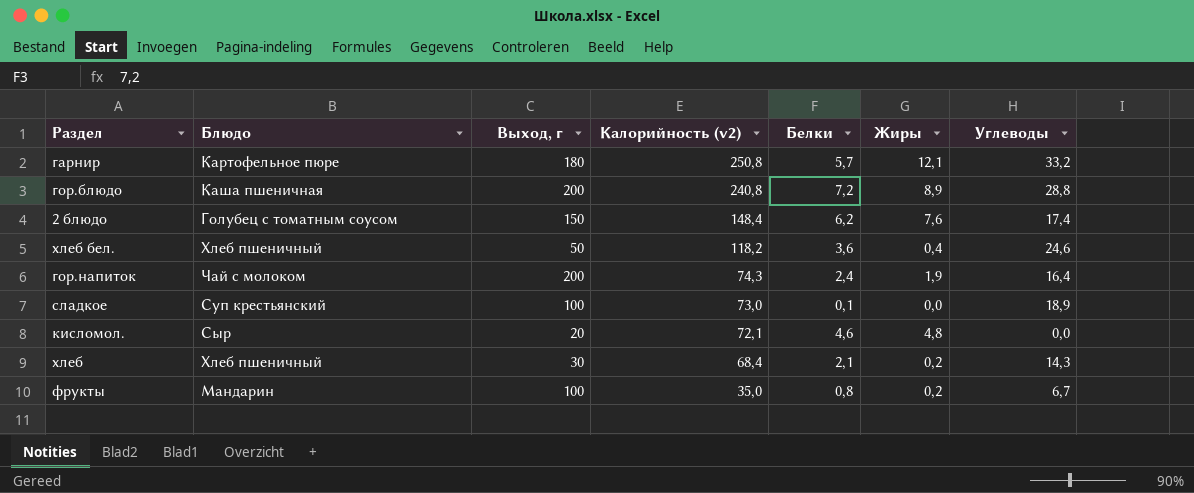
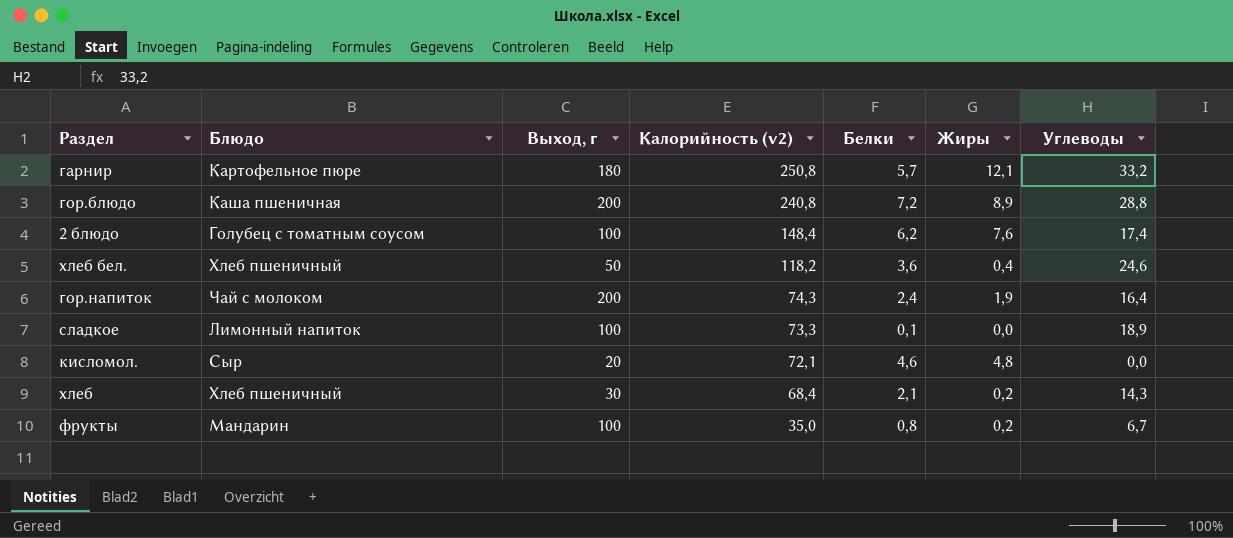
2 блюдо | Выход, г: 150 -> 100
сладкое | Блюдо: Суп крестьянский -> Лимонный напиток
сладкое | Калорийность (v2): 73,0 -> 73,3

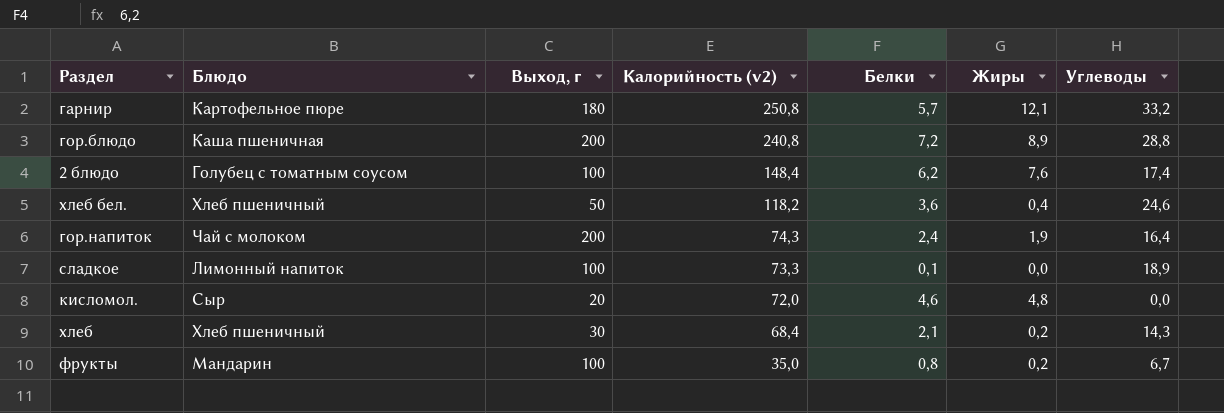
кисломол. | Калорийность (v2): 72,1 -> 72,0

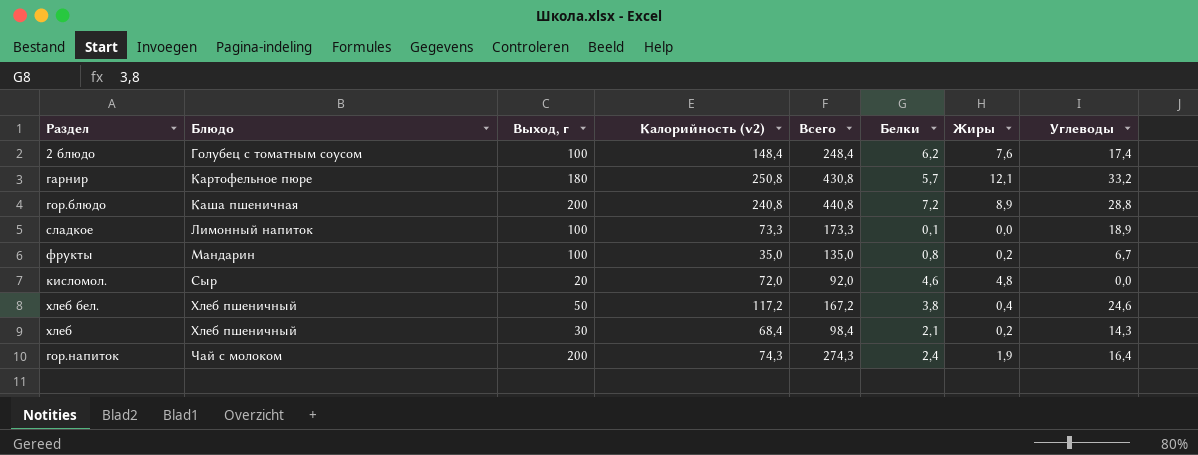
row order: Калорийность (v2) descending -> Блюдо ascending
column Всего | formula: none -> [Выход, г] + [Калорийность (v2)]
хлеб бел. | Калорийность (v2): 118,2 -> 117,2
хлеб бел. | Белки: 3,6 -> 3,8

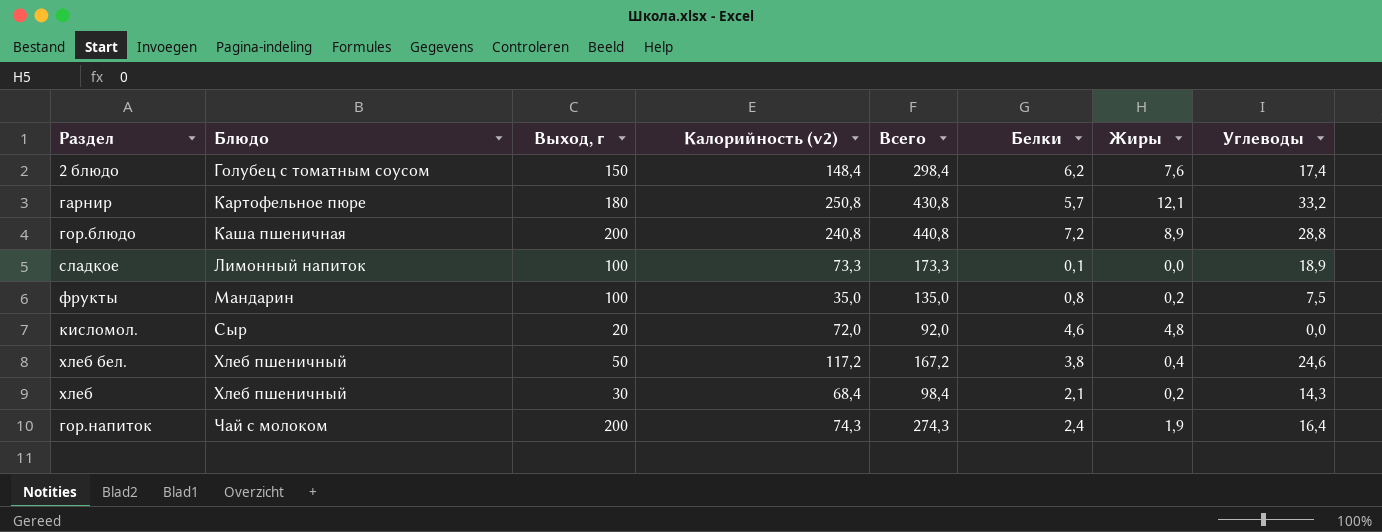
2 блюдо | Выход, г: 100 -> 150
2 блюдо | Всего: 248,4 -> 298,4
фрукты | Углеводы: 6,7 -> 7,5

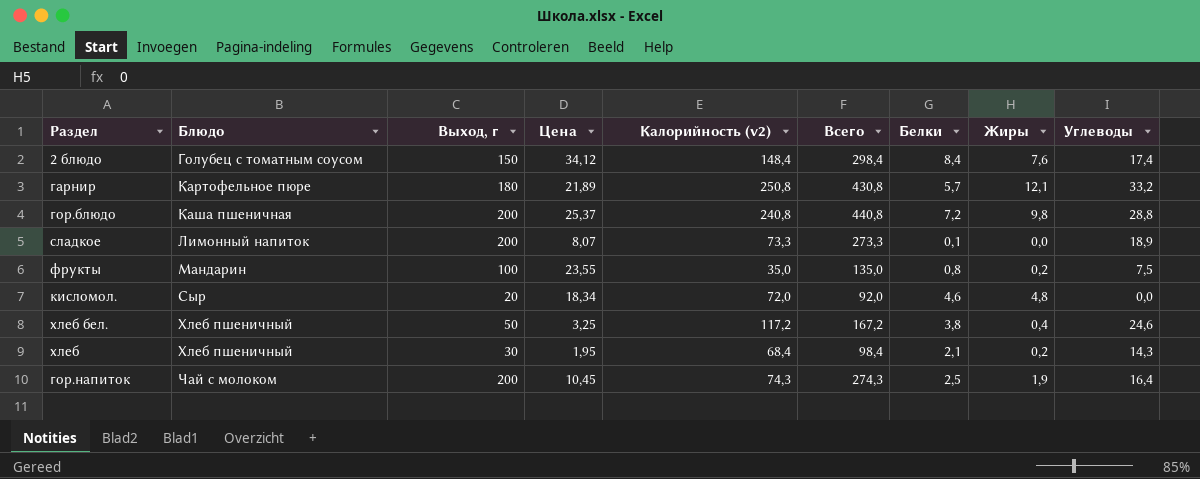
column Цена | position: none -> 4
2 блюдо | Белки: 6,2 -> 8,4
гор.блюдо | Жиры: 8,9 -> 9,8
сладкое | Выход, г: 100 -> 200
сладкое | Всего: 173,3 -> 273,3
гор.напиток | Белки: 2,4 -> 2,5

